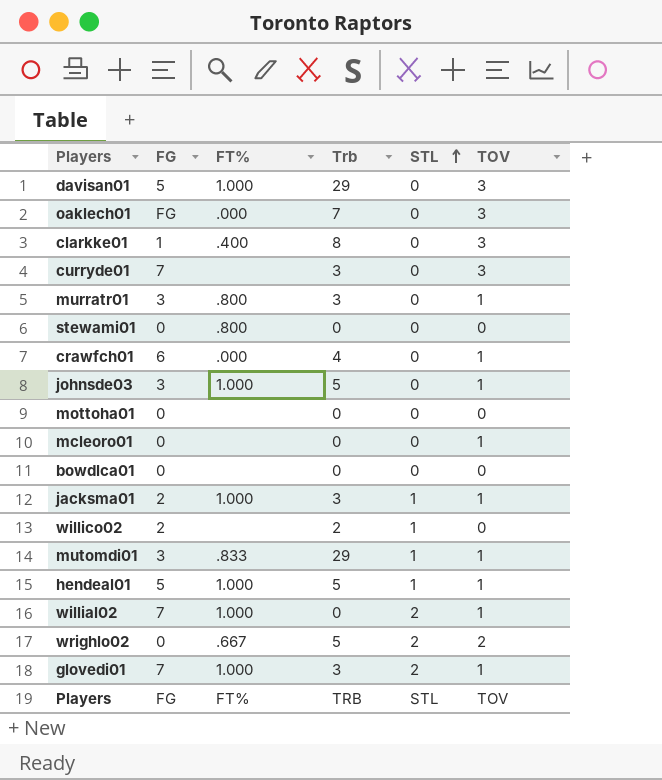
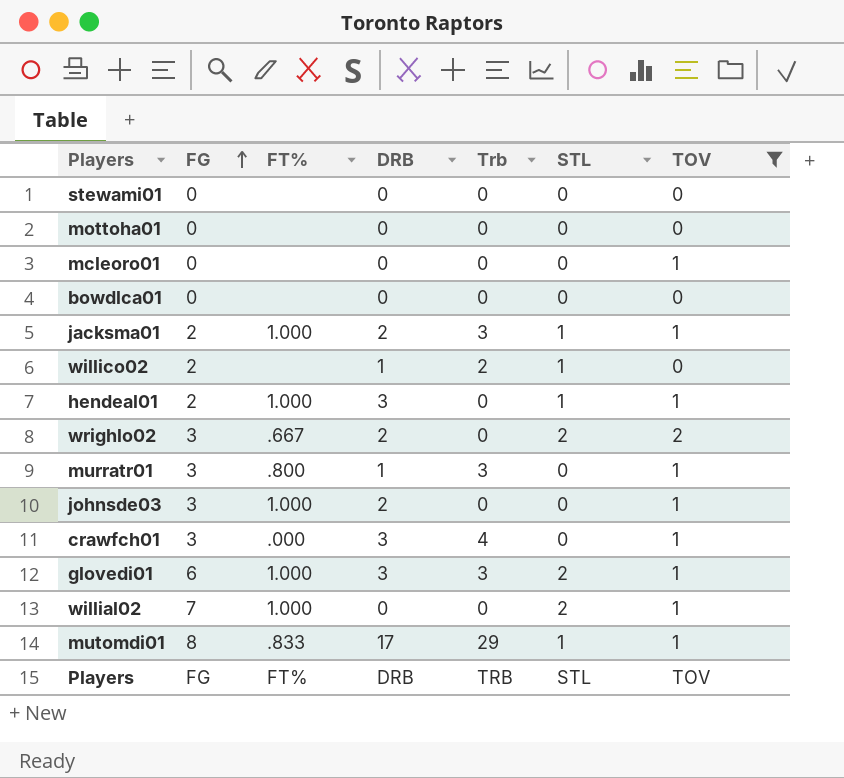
filter: none -> TOV != 3
row order: STL ascending -> FG ascending
column DRB | position: none -> 4
stewami01 | FT%: .800 -> none
hendeal01 | FG: 5 -> 2
hendeal01 | Trb: 5 -> 0
wrighlo02 | FG: 0 -> 3
wrighlo02 | Trb: 5 -> 0
johnsde03 | Trb: 5 -> 0
crawfch01 | FG: 6 -> 3
glovedi01 | FG: 7 -> 6
mutomdi01 | FG: 3 -> 8

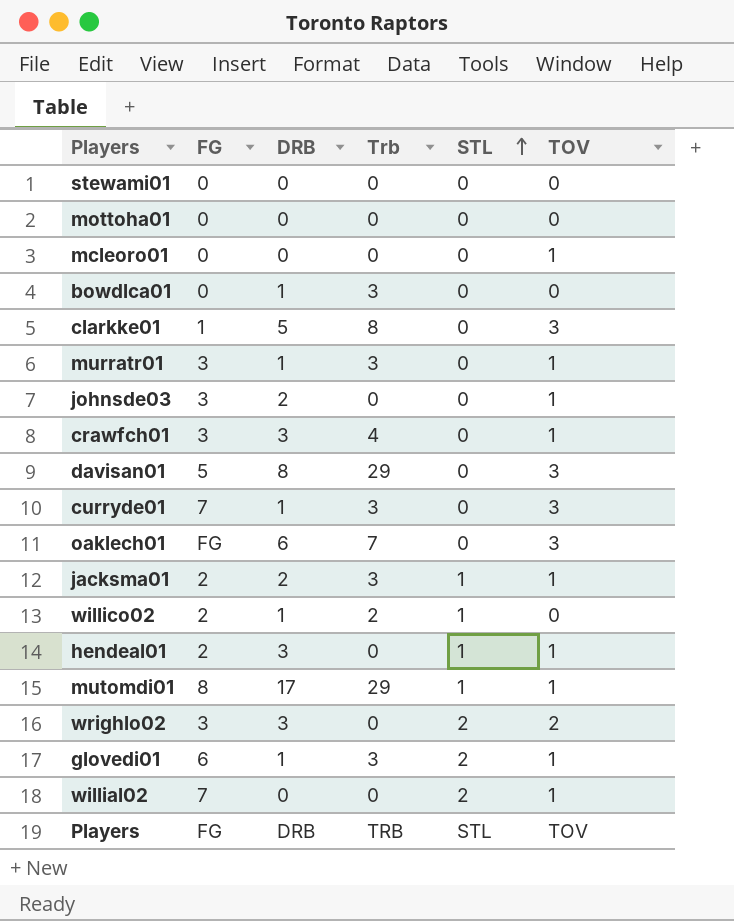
filter: TOV != 3 -> none
row order: FG ascending -> STL ascending
column FT% | position: 3 -> none
bowdlca01 | DRB: 0 -> 1
bowdlca01 | Trb: 0 -> 3
wrighlo02 | DRB: 2 -> 3
glovedi01 | DRB: 3 -> 1

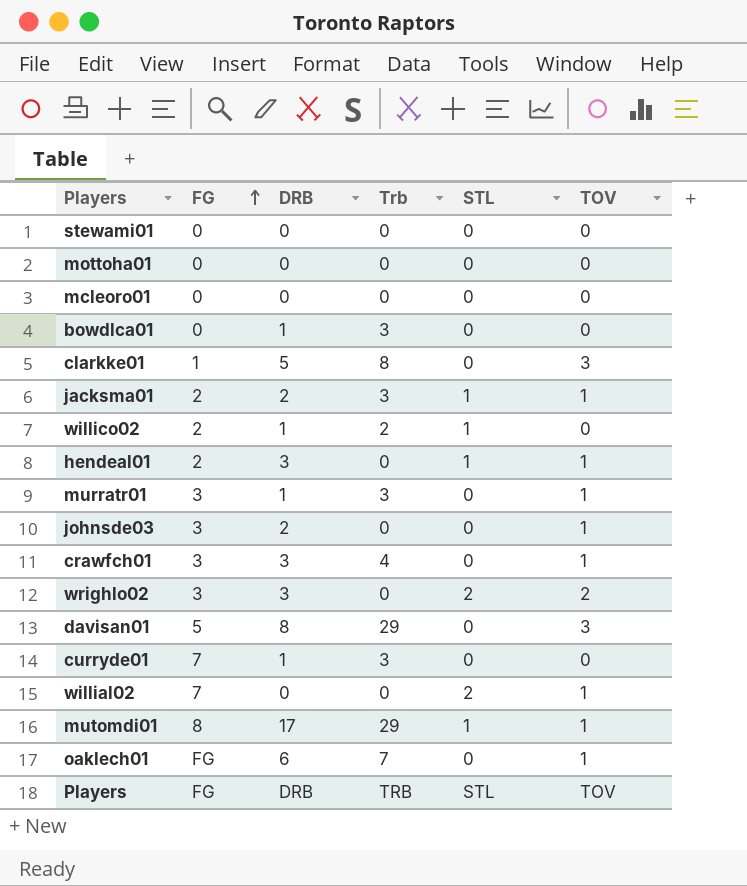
row order: STL ascending -> FG ascending
row glovedi01: 6 | 1 | 3 | 2 | 1 -> none
mcleoro01 | TOV: 1 -> 0
curryde01 | TOV: 3 -> 0
oaklech01 | TOV: 3 -> 1

